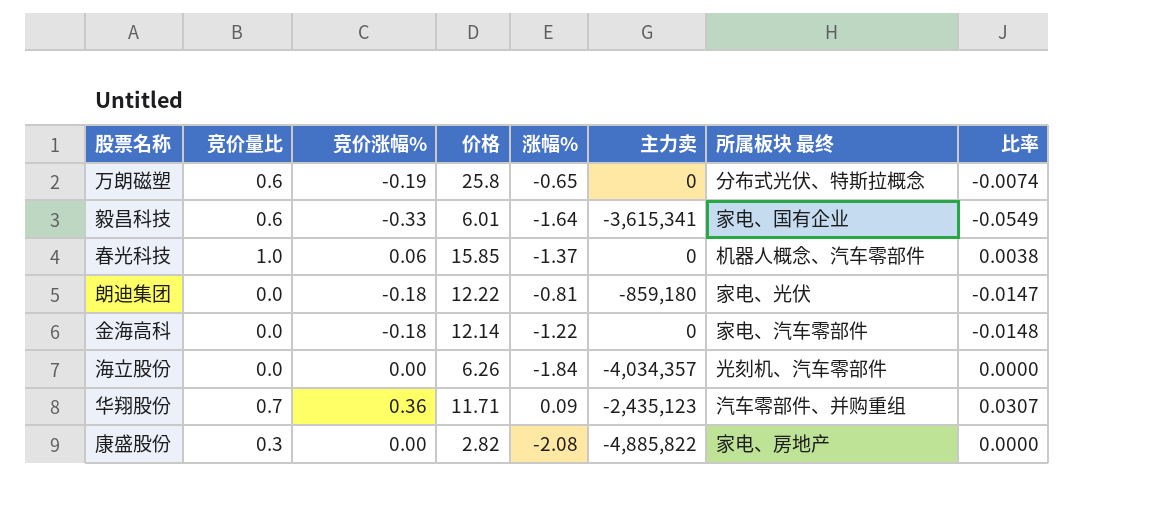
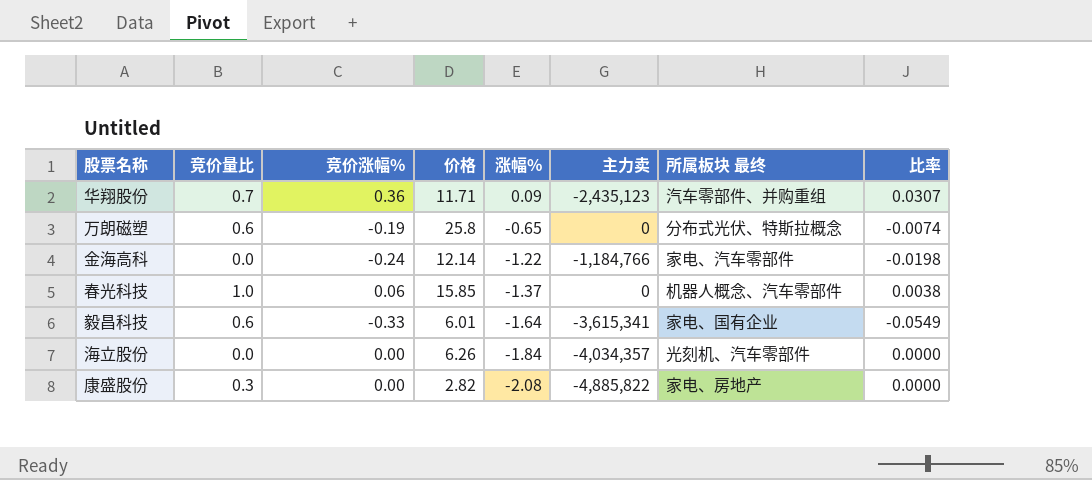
row order: none -> 涨幅% descending
row 朗迪集团: 0.0 | -0.18 | 12.22 | -0.81 | -859,180 | 家电、光伏 | -0.0147 -> none
金海高科 | 竞价涨幅%: -0.18 -> -0.24
金海高科 | 主力卖: 0 -> -1,184,766
金海高科 | 比率: -0.0148 -> -0.0198

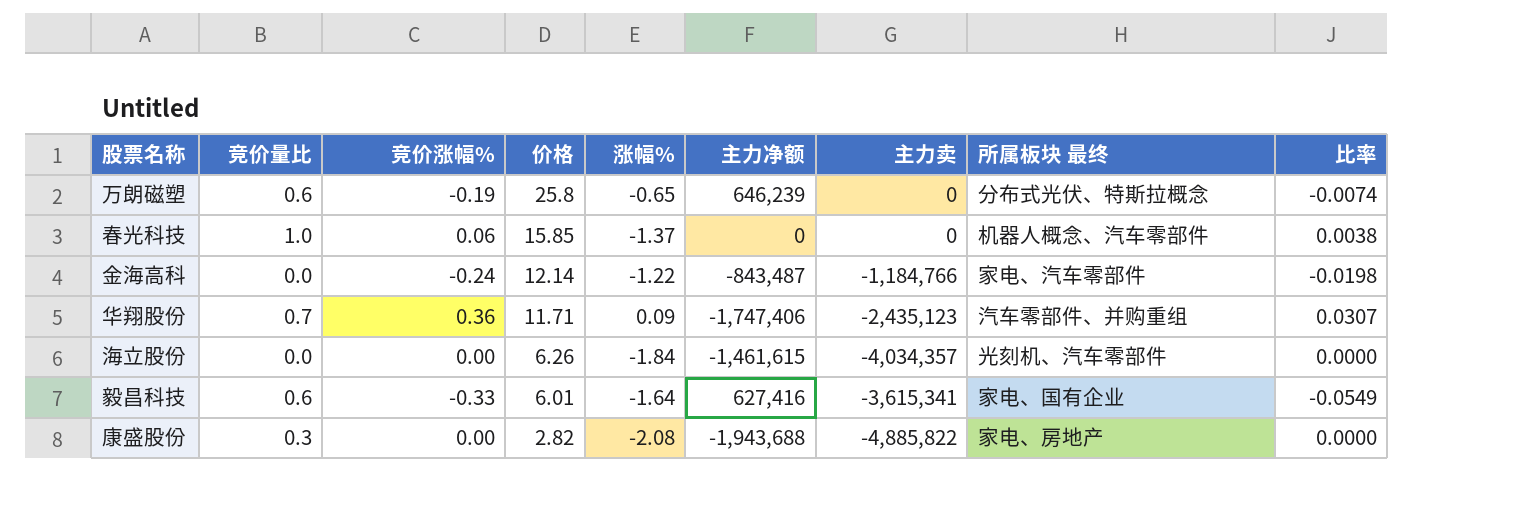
row order: 涨幅% descending -> 价格 descending
column 主力净额 | position: none -> 6

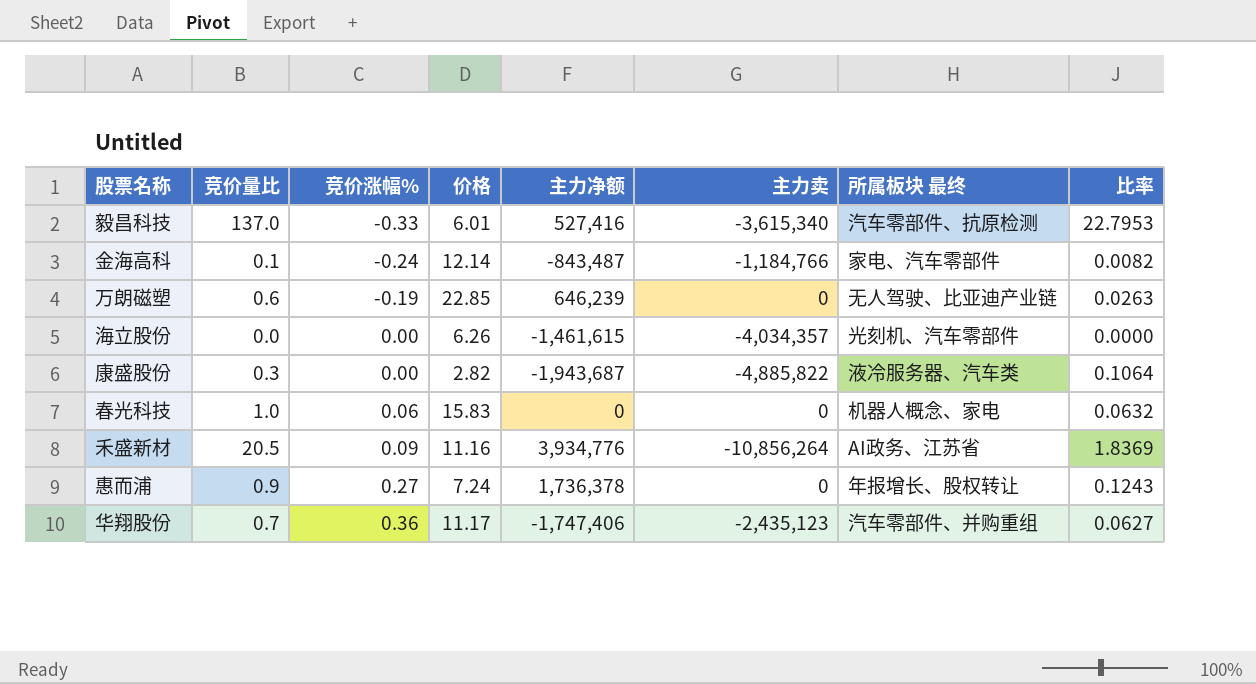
row order: 价格 descending -> 竞价涨幅% ascending
column 涨幅% | position: 5 -> none
column 比率 | formula: [竞价涨幅%] / [价格] -> [竞价量比] / [价格]
毅昌科技 | 竞价量比: 0.6 -> 137.0
毅昌科技 | 主力净额: 627,416 -> 527,416
毅昌科技 | 主力卖: -3,615,341 -> -3,615,340
毅昌科技 | 所属板块 最终: 家电、国有企业 -> 汽车零部件、抗原检测
金海高科 | 竞价量比: 0.0 -> 0.1
万朗磁塑 | 价格: 25.8 -> 22.85
万朗磁塑 | 所属板块 最终: 分布式光伏、特斯拉概念 -> 无人驾驶、比亚迪产业链
康盛股份 | 主力净额: -1,943,688 -> -1,943,687
康盛股份 | 所属板块 最终: 家电、房地产 -> 液冷服务器、汽车类
春光科技 | 价格: 15.85 -> 15.83
春光科技 | 所属板块 最终: 机器人概念、汽车零部件 -> 机器人概念、家电
row 禾盛新材: none -> 20.5 | 0.09 | 11.16 | 3,934,776 | -10,856,264 | AI政务、江苏省 | 1.8369
row 惠而浦: none -> 0.9 | 0.27 | 7.24 | 1,736,378 | 0 | 年报增长、股权转让 | 0.1243
华翔股份 | 价格: 11.71 -> 11.17

